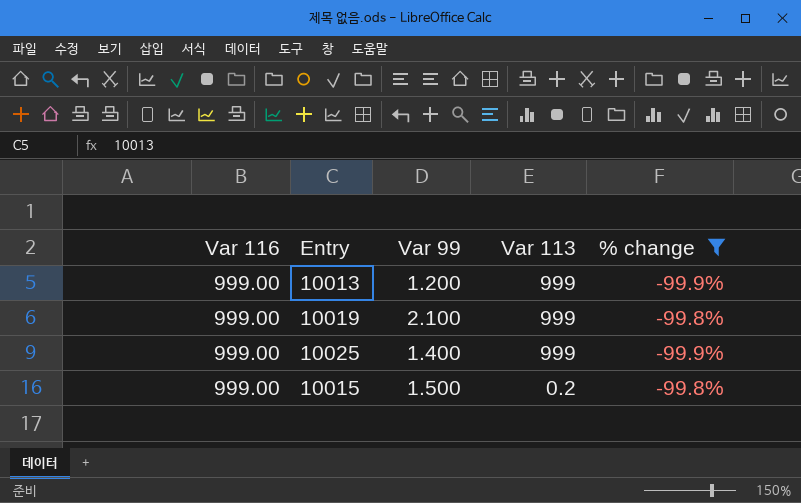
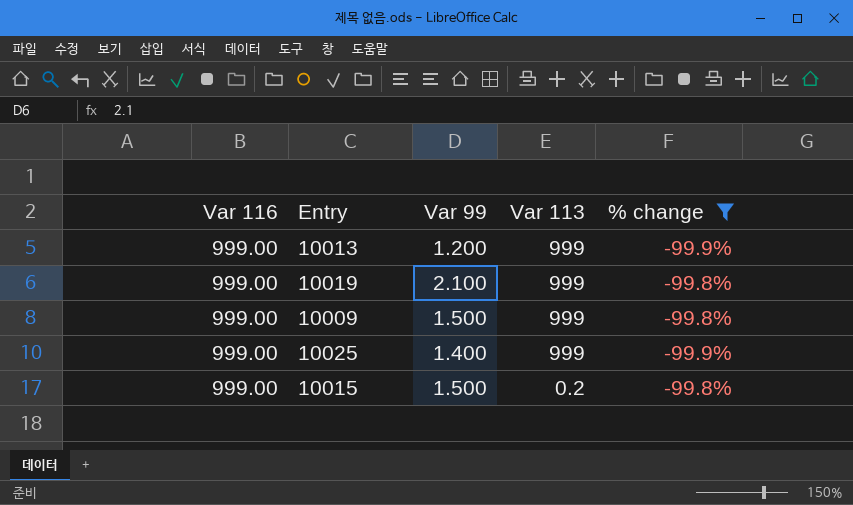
row 10009: none -> 999.00 | 1.500 | 999 | -99.8%

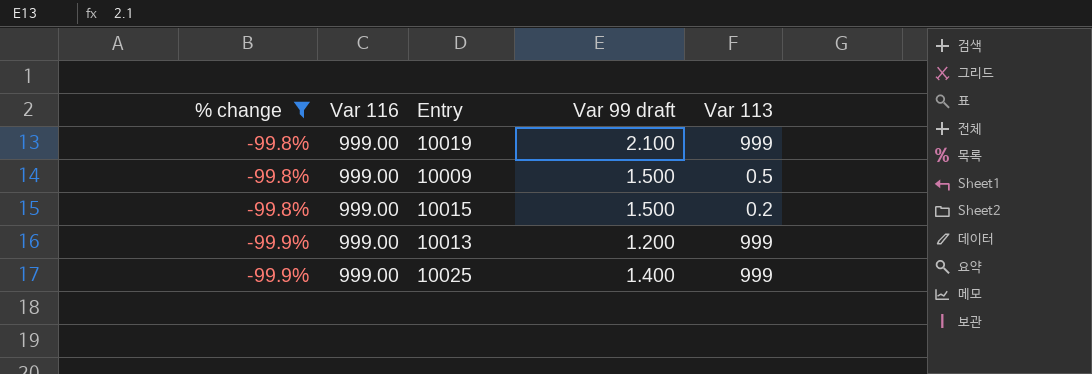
row order: Var 113 descending -> % change descending
column % change | position: 5 -> 1
column name: Var 99 -> Var 99 draft
10009 | Var 113: 999 -> 0.5

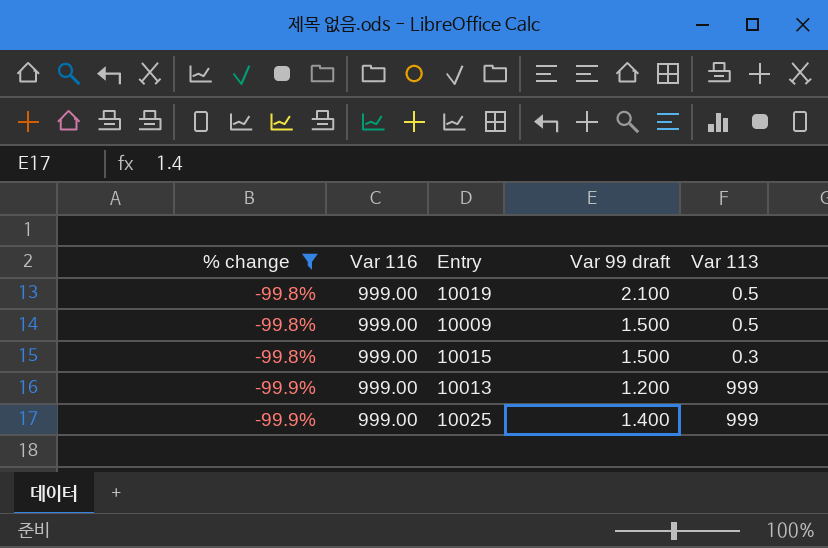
10019 | Var 113: 999 -> 0.5
10015 | Var 113: 0.2 -> 0.3

